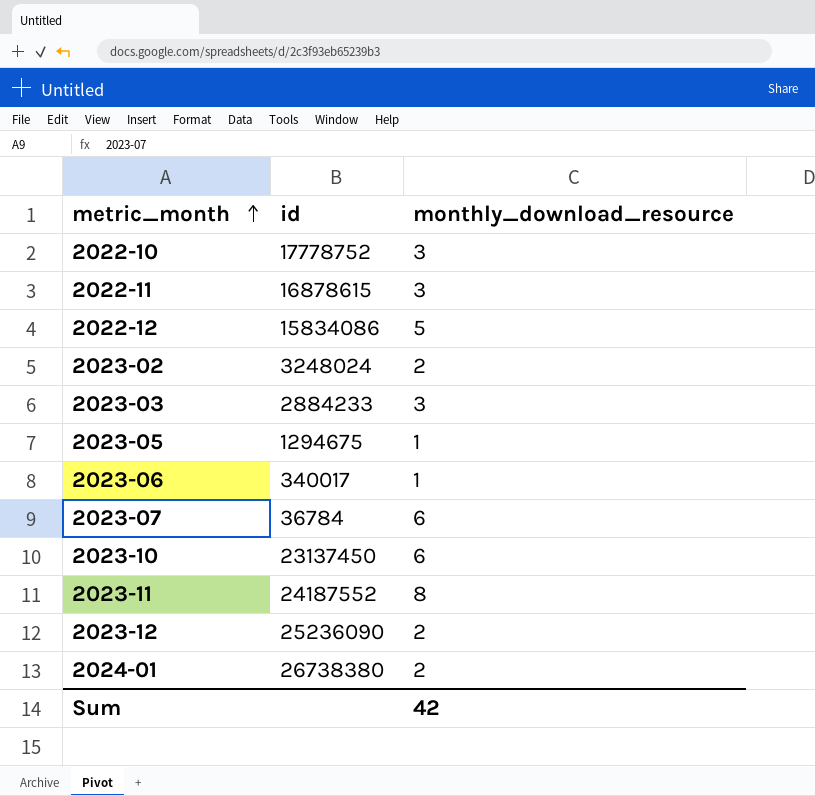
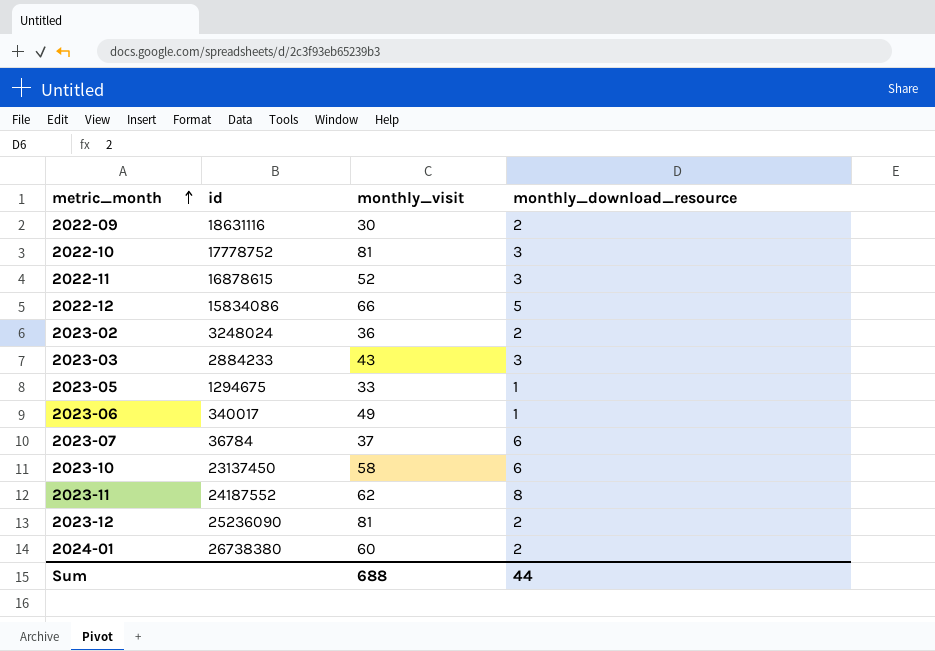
column monthly_visit | position: none -> 3
row 2022-09: none -> 18631116 | 30 | 2
Sum | monthly_download_resource: 42 -> 44

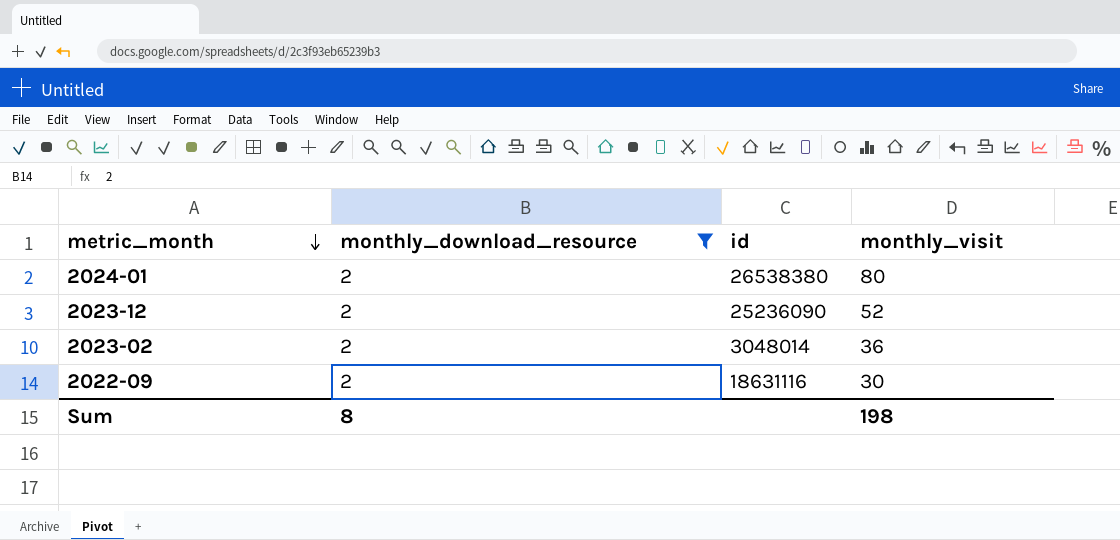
filter: none -> monthly_download_resource = 2
row order: metric_month ascending -> metric_month descending
column monthly_download_resource | position: 4 -> 2
2024-01 | id: 26738380 -> 26538380
2024-01 | monthly_visit: 60 -> 80
2023-12 | monthly_visit: 81 -> 52
2023-02 | id: 3248024 -> 3048014
Sum | monthly_download_resource: 44 -> 8
Sum | monthly_visit: 688 -> 198

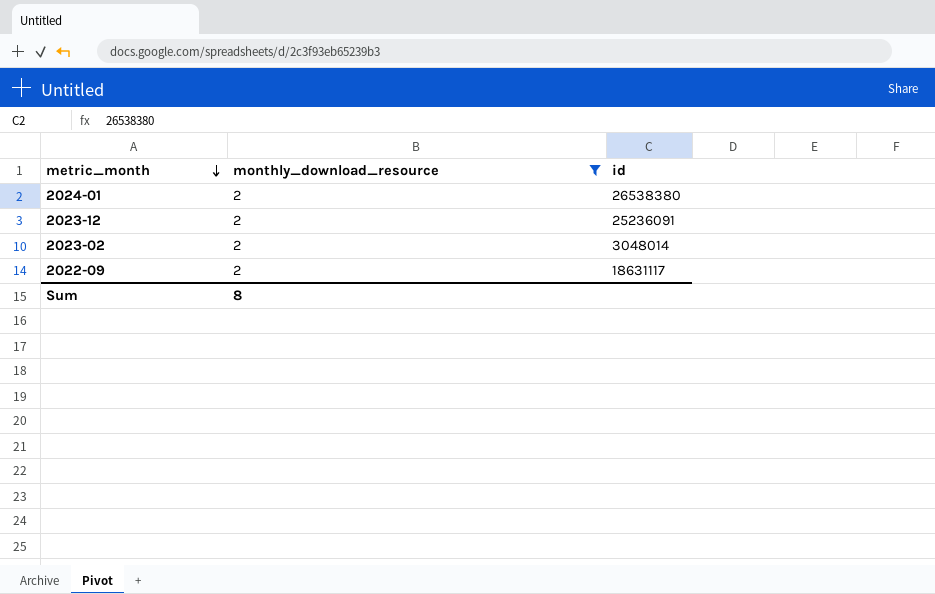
column monthly_visit | position: 4 -> none
2023-12 | id: 25236090 -> 25236091
2022-09 | id: 18631116 -> 18631117

